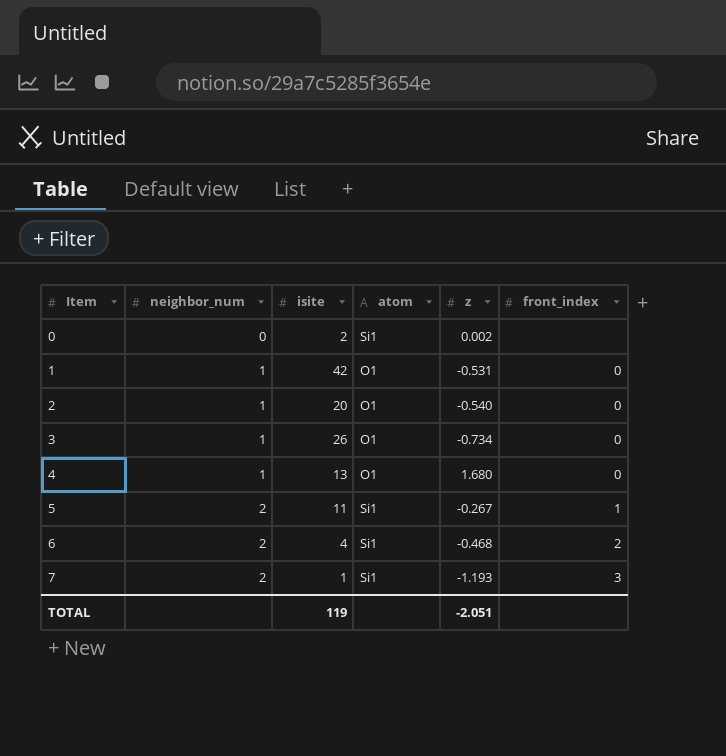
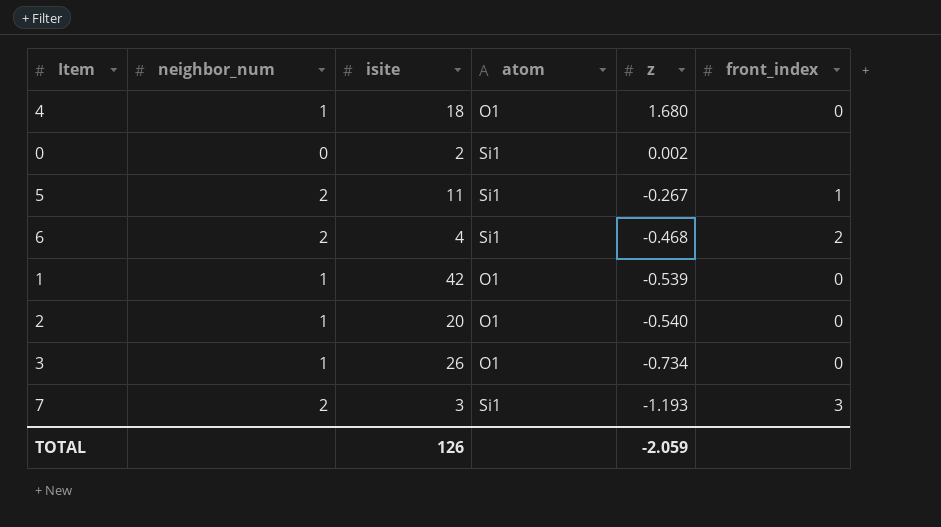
row order: Item ascending -> z descending
4 | isite: 13 -> 18
1 | z: -0.531 -> -0.539
7 | isite: 1 -> 3
TOTAL | isite: 119 -> 126
TOTAL | z: -2.051 -> -2.059

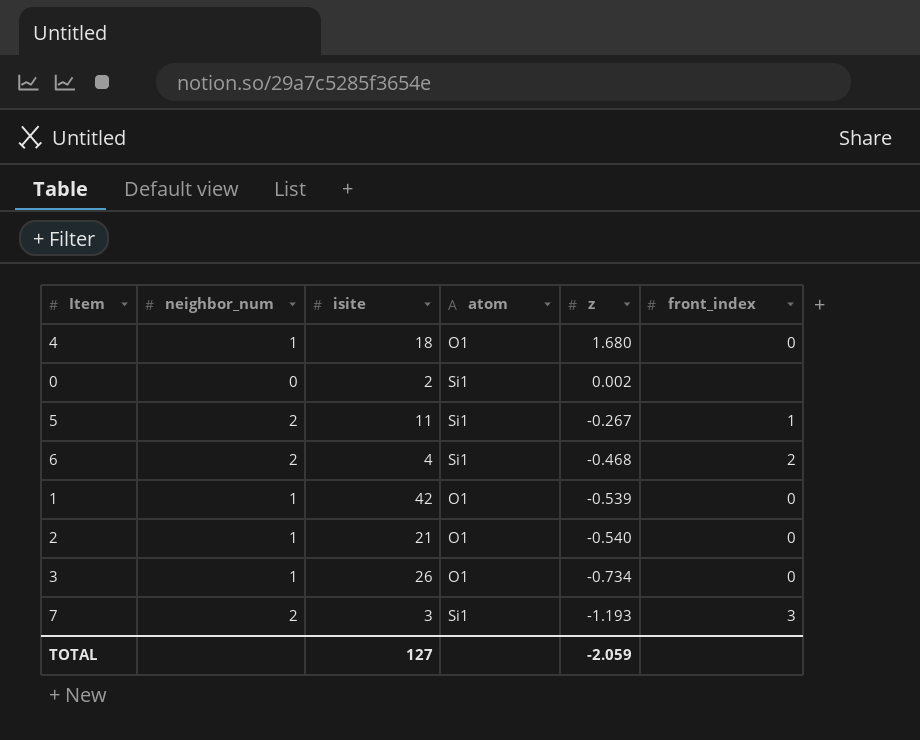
2 | isite: 20 -> 21
TOTAL | isite: 126 -> 127

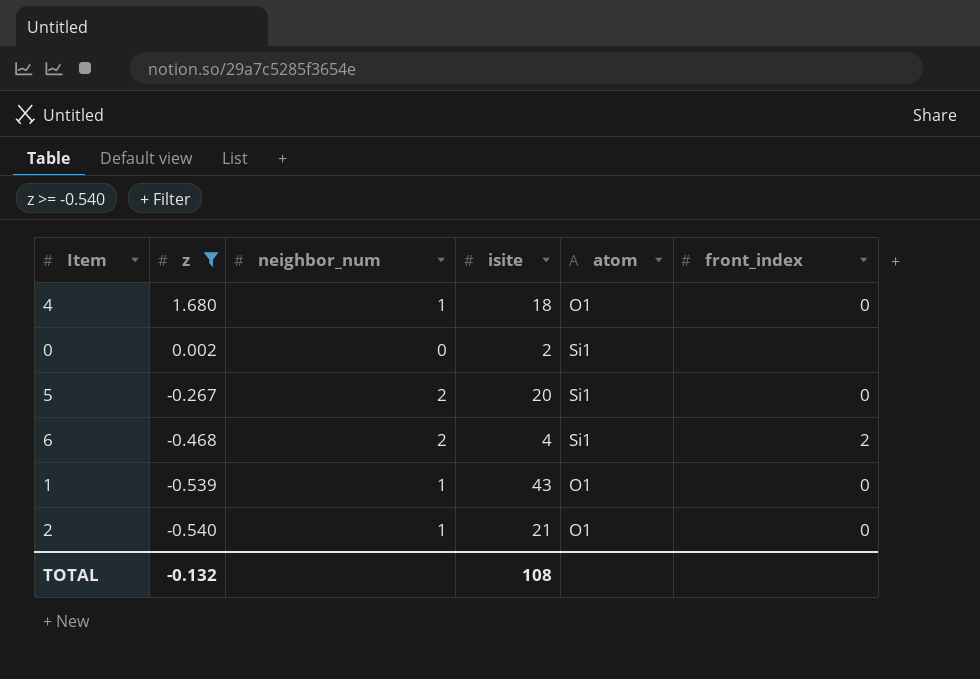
filter: none -> z >= -0.540
column z | position: 5 -> 2
5 | isite: 11 -> 20
5 | front_index: 1 -> 0
1 | isite: 42 -> 43
TOTAL | z: -2.059 -> -0.132
TOTAL | isite: 127 -> 108

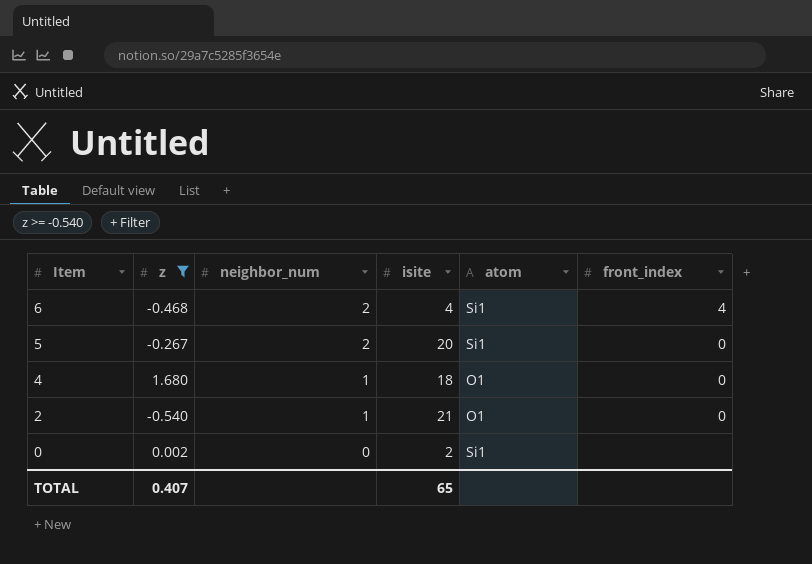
row order: z descending -> Item descending
row 1: -0.539 | 1 | 43 | O1 | 0 -> none
6 | front_index: 2 -> 4
TOTAL | z: -0.132 -> 0.407
TOTAL | isite: 108 -> 65

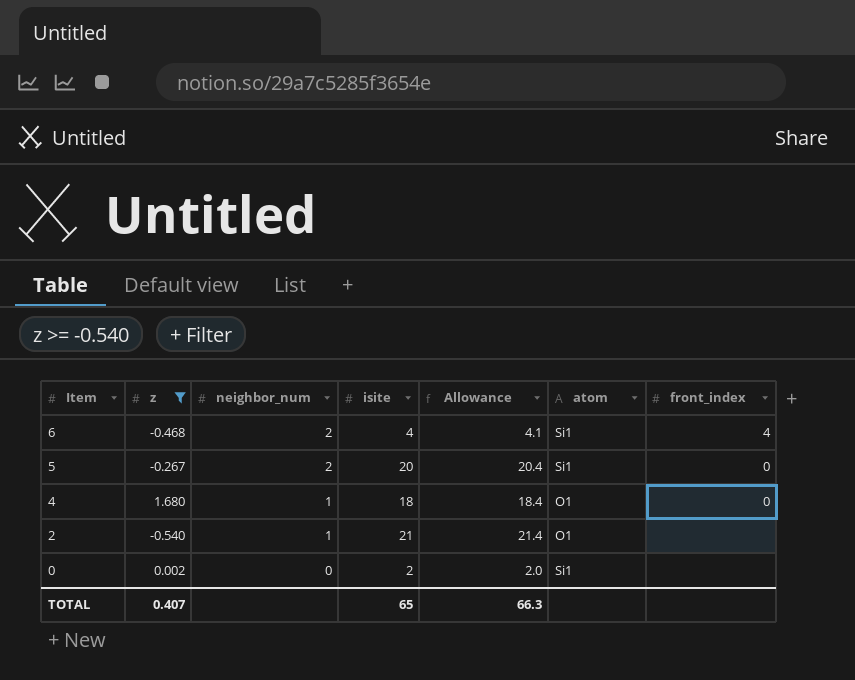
column Allowance | formula: none -> [isite] * 1.02
2 | front_index: 0 -> none

